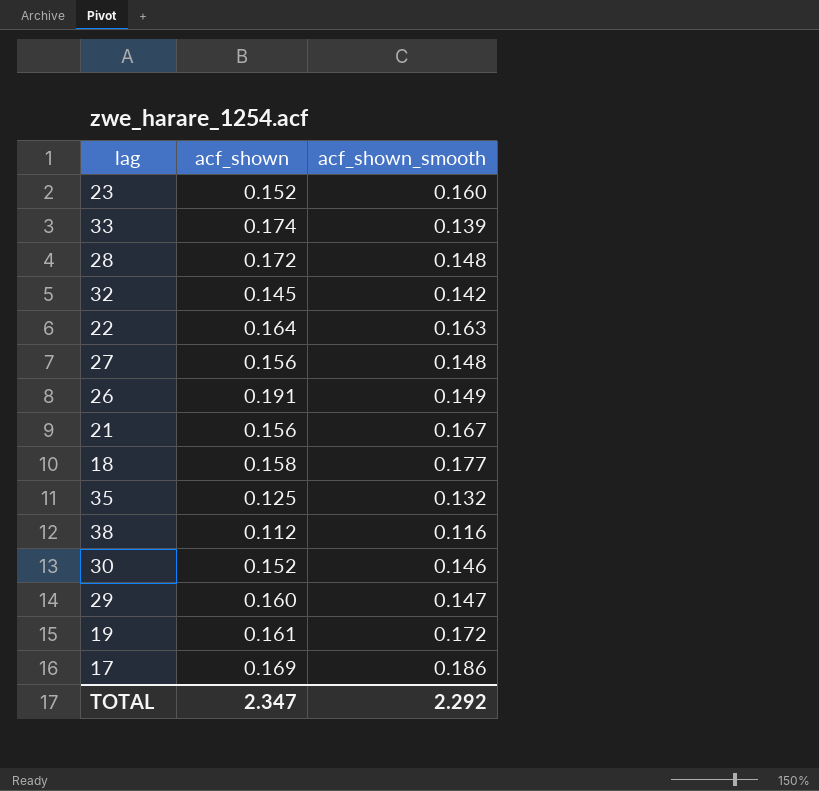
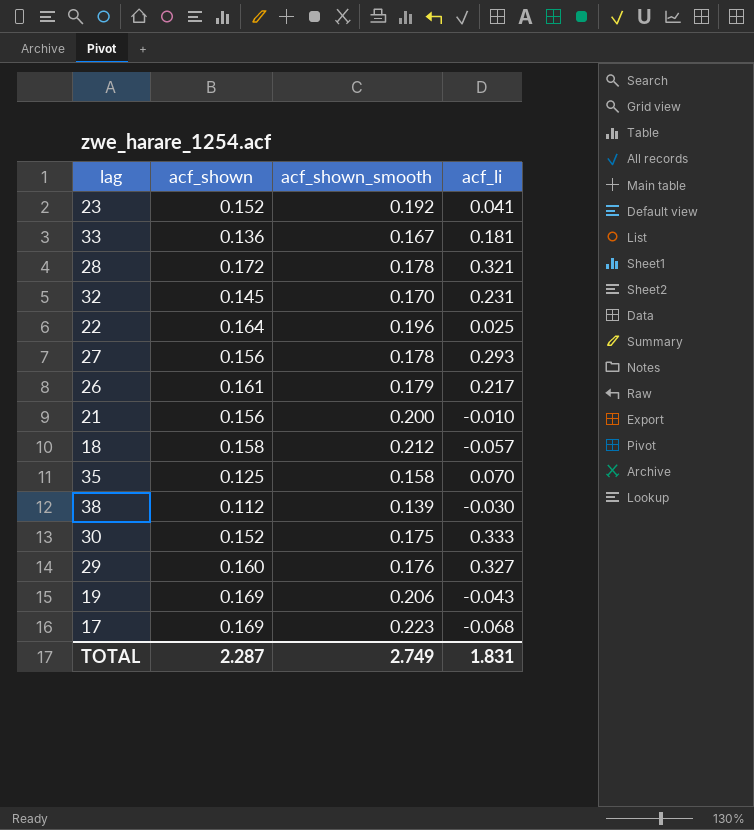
column acf_li | position: none -> 4
23 | acf_shown_smooth: 0.160 -> 0.192
33 | acf_shown: 0.174 -> 0.136
33 | acf_shown_smooth: 0.139 -> 0.167
28 | acf_shown_smooth: 0.148 -> 0.178
32 | acf_shown_smooth: 0.142 -> 0.170
22 | acf_shown_smooth: 0.163 -> 0.196
27 | acf_shown_smooth: 0.148 -> 0.178
26 | acf_shown: 0.191 -> 0.161
26 | acf_shown_smooth: 0.149 -> 0.179
21 | acf_shown_smooth: 0.167 -> 0.200
18 | acf_shown_smooth: 0.177 -> 0.212
35 | acf_shown_smooth: 0.132 -> 0.158
38 | acf_shown_smooth: 0.116 -> 0.139
30 | acf_shown_smooth: 0.146 -> 0.175
29 | acf_shown_smooth: 0.147 -> 0.176
19 | acf_shown: 0.161 -> 0.169
19 | acf_shown_smooth: 0.172 -> 0.206
17 | acf_shown_smooth: 0.186 -> 0.223
TOTAL | acf_shown: 2.347 -> 2.287
TOTAL | acf_shown_smooth: 2.292 -> 2.749

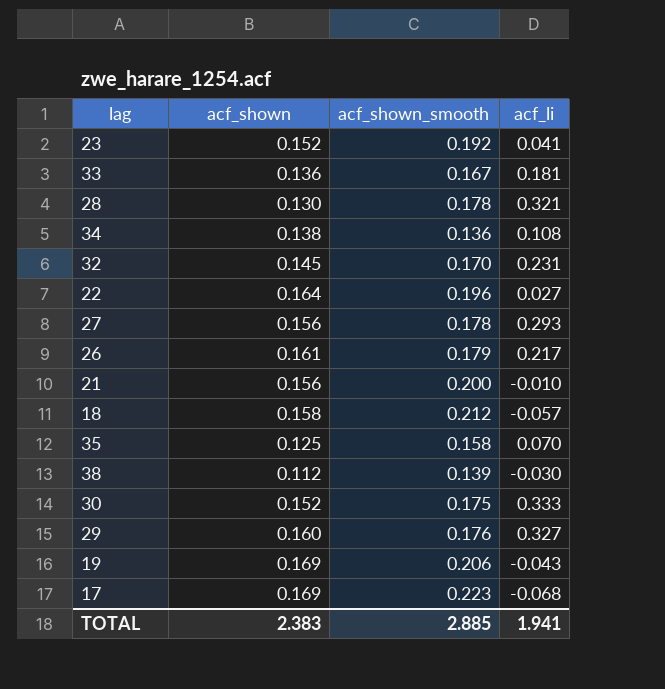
28 | acf_shown: 0.172 -> 0.130
row 34: none -> 0.138 | 0.136 | 0.108
22 | acf_li: 0.025 -> 0.027
TOTAL | acf_shown: 2.287 -> 2.383
TOTAL | acf_shown_smooth: 2.749 -> 2.885
TOTAL | acf_li: 1.831 -> 1.941

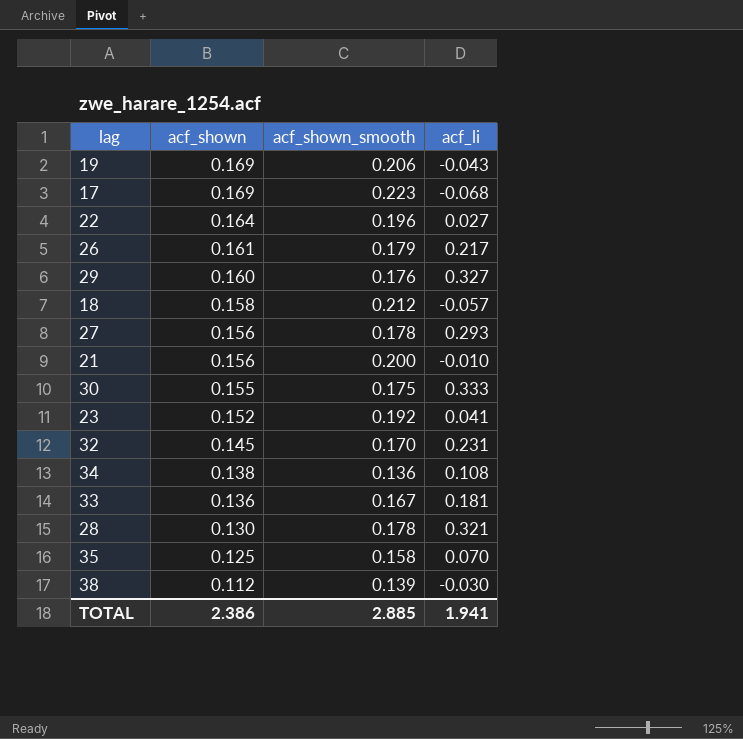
row order: none -> acf_shown descending
30 | acf_shown: 0.152 -> 0.155
TOTAL | acf_shown: 2.383 -> 2.386

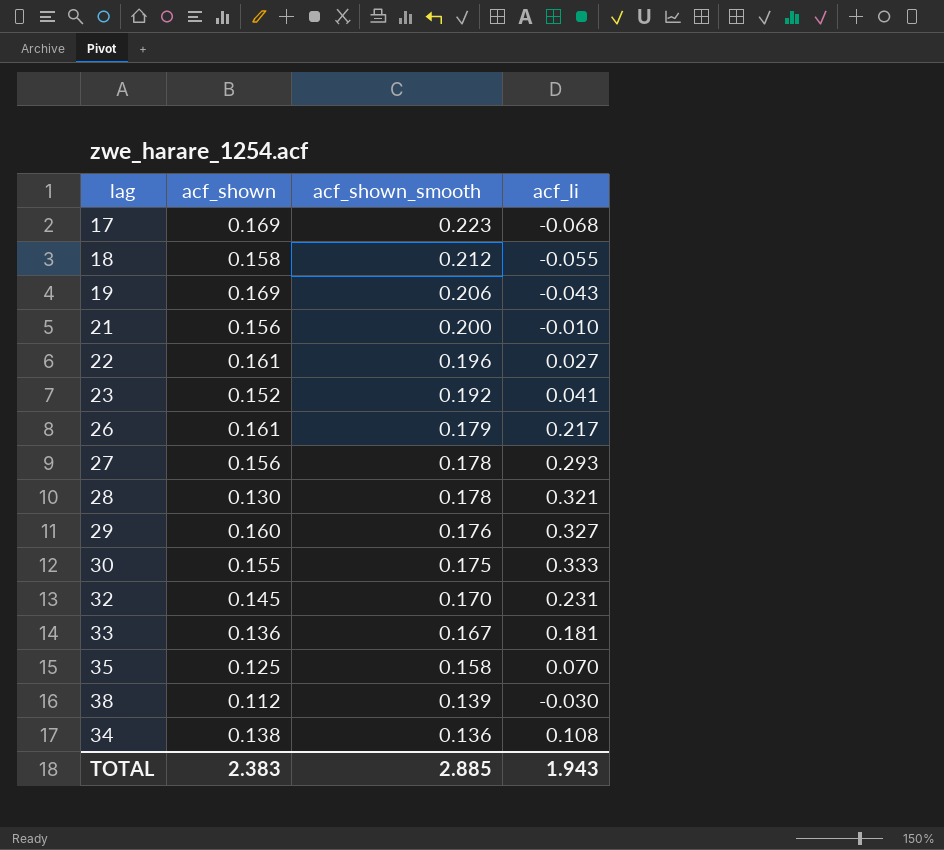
row order: acf_shown descending -> acf_shown_smooth descending
18 | acf_li: -0.057 -> -0.055
22 | acf_shown: 0.164 -> 0.161
TOTAL | acf_shown: 2.386 -> 2.383
TOTAL | acf_li: 1.941 -> 1.943

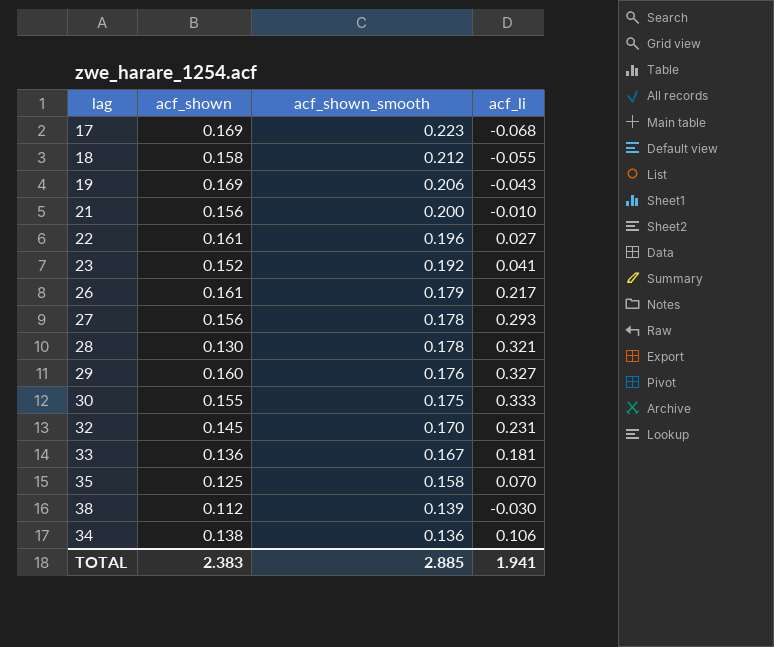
34 | acf_li: 0.108 -> 0.106
TOTAL | acf_li: 1.943 -> 1.941

